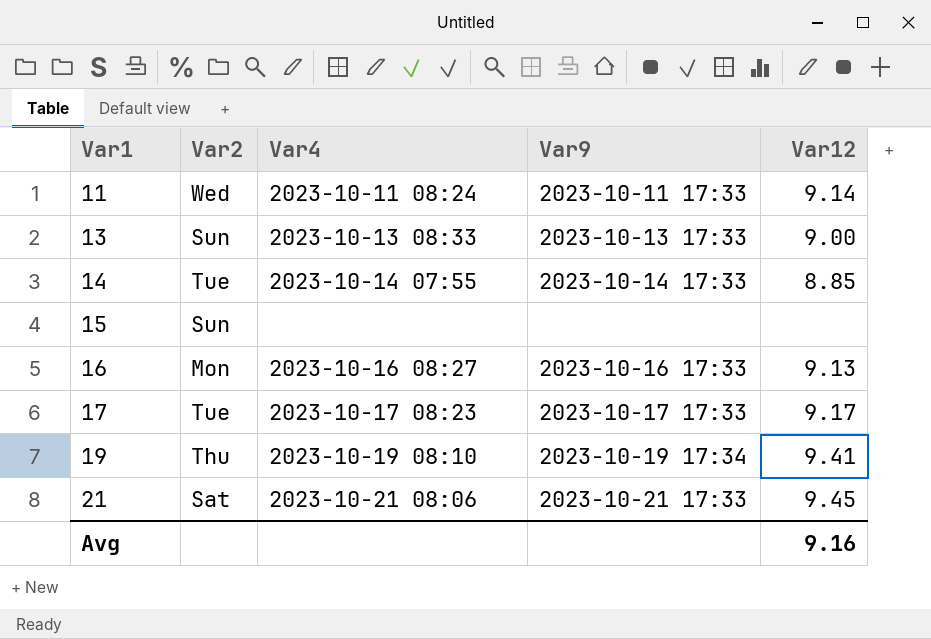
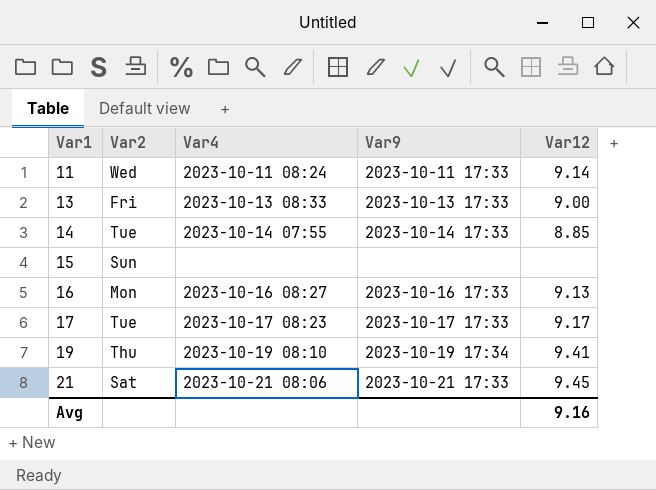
13 | Var2: Sun -> Fri

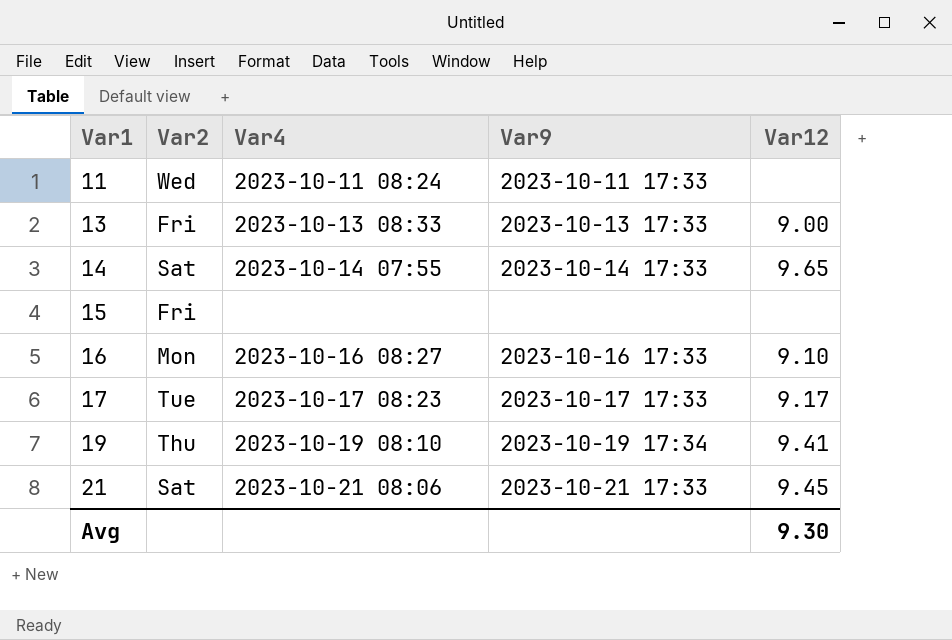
11 | Var12: 9.14 -> none
14 | Var2: Tue -> Sat
14 | Var12: 8.85 -> 9.65
15 | Var2: Sun -> Fri
16 | Var12: 9.13 -> 9.10
Avg | Var12: 9.16 -> 9.30

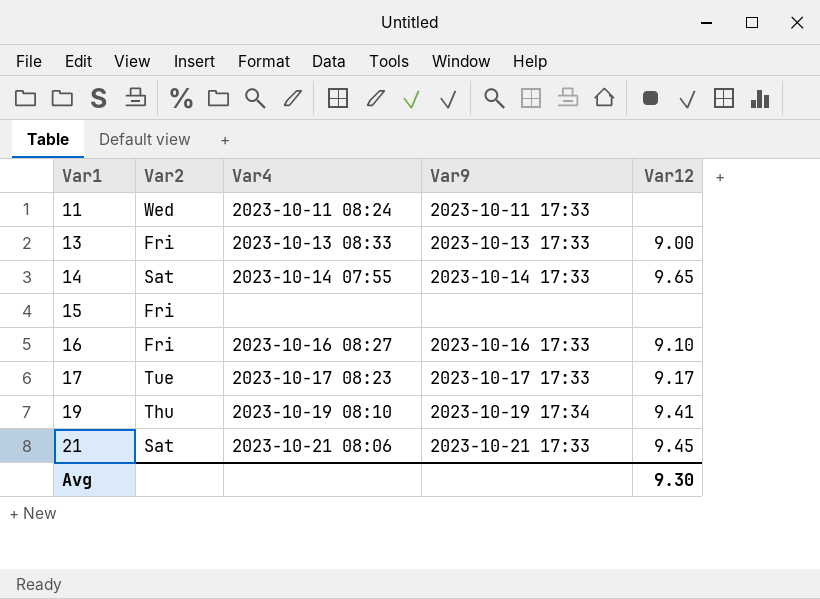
16 | Var2: Mon -> Fri

